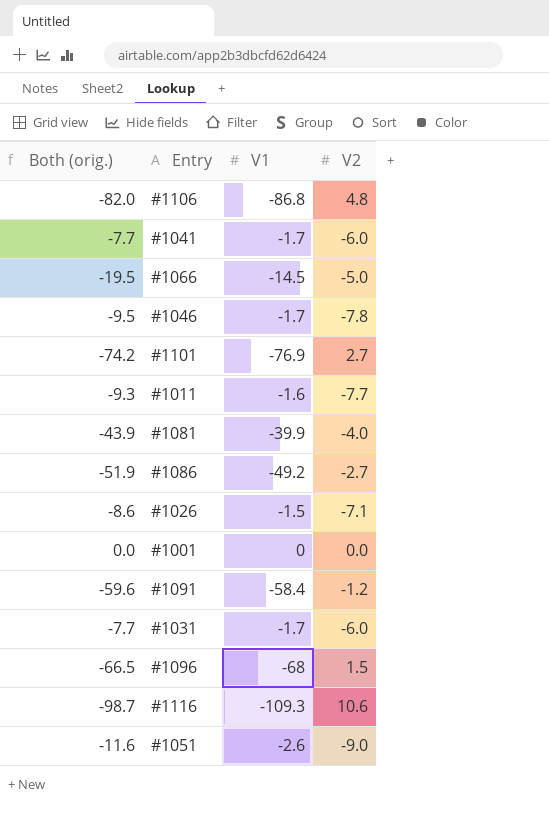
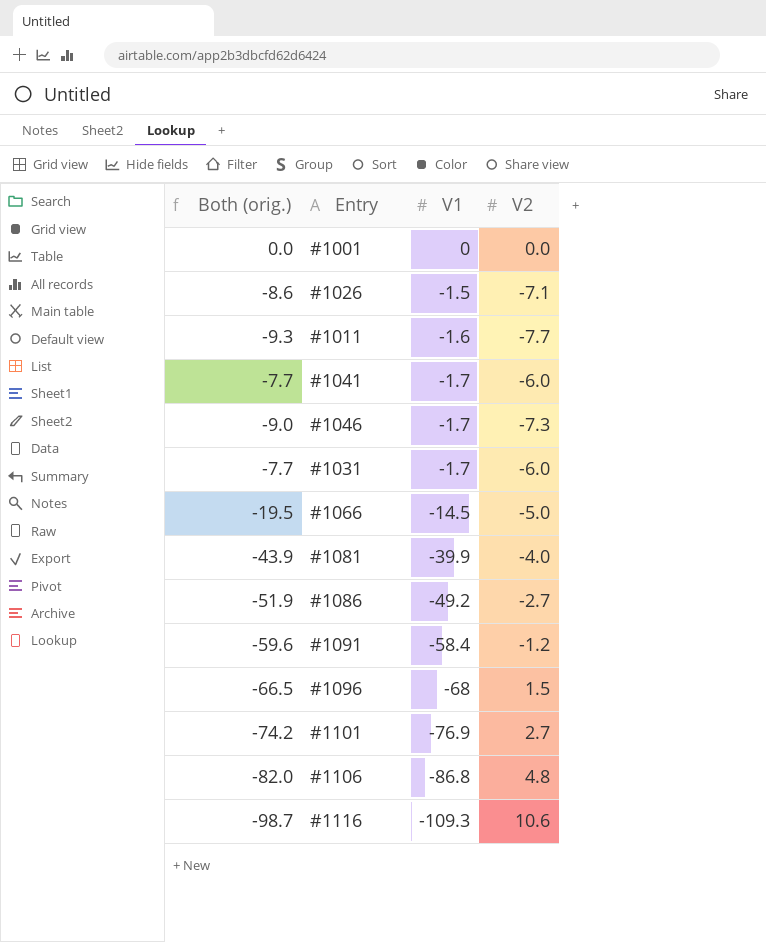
row order: none -> V1 descending
row #1051: -11.6 | -2.6 | -9.0 -> none
#1046 | Both (orig.): -9.5 -> -9.0
#1046 | V2: -7.8 -> -7.3

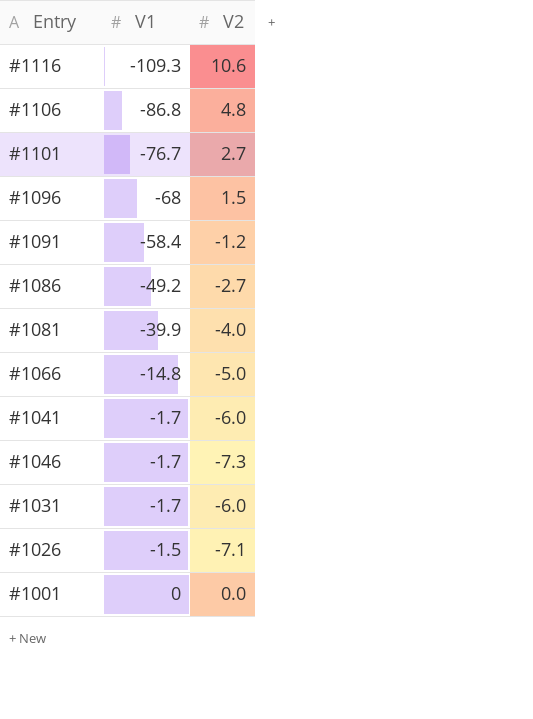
row order: V1 descending -> V1 ascending
column Both (orig.) | formula: [V1] + [V2] -> none
row #1011: -9.3 | -1.6 | -7.7 -> none
#1101 | V1: -76.9 -> -76.7
#1066 | V1: -14.5 -> -14.8

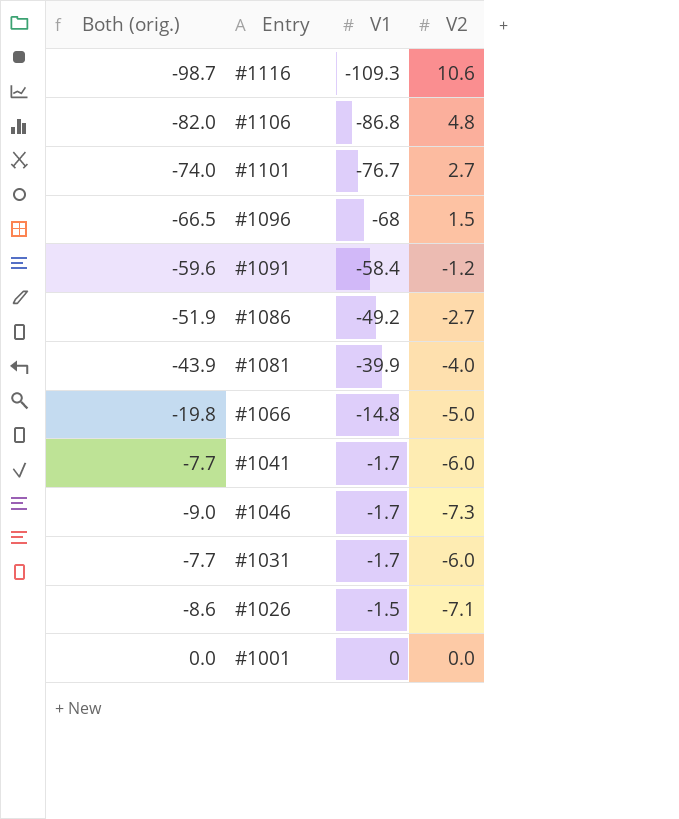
column Both (orig.) | formula: none -> [V1] + [V2]

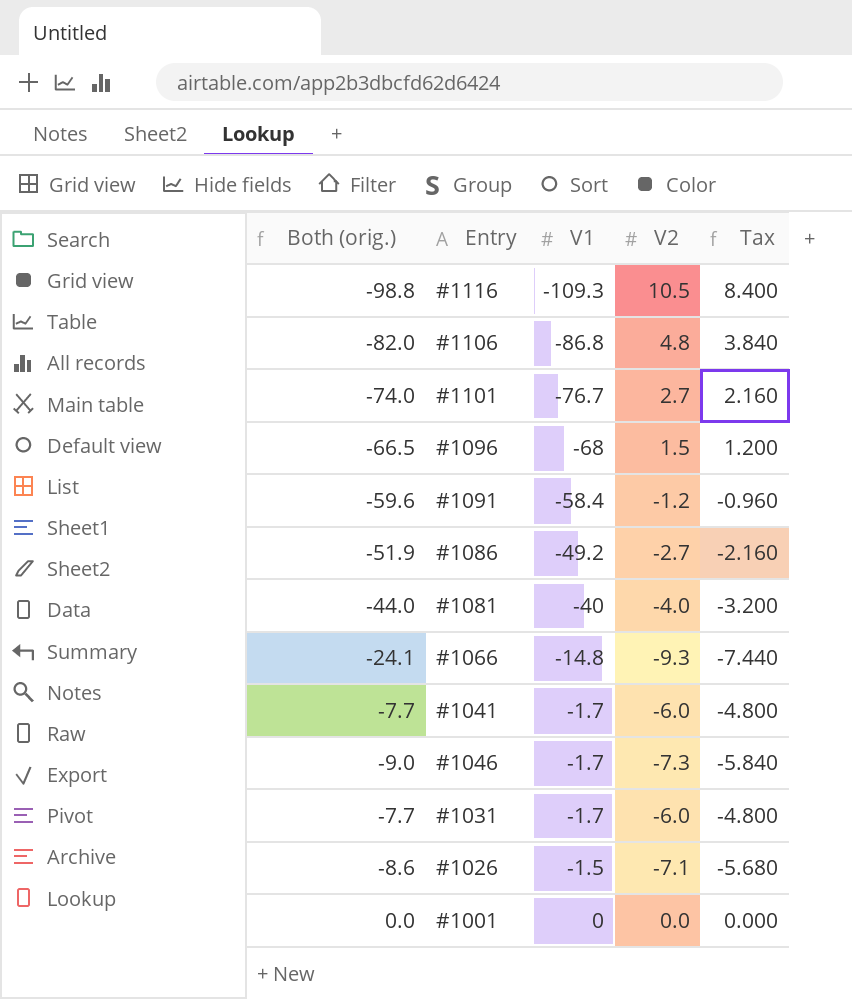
column Tax | formula: none -> [V2] * 0.8
#1116 | Both (orig.): -98.7 -> -98.8
#1116 | V2: 10.6 -> 10.5
#1081 | Both (orig.): -43.9 -> -44.0
#1081 | V1: -39.9 -> -40
#1066 | Both (orig.): -19.8 -> -24.1
#1066 | V2: -5.0 -> -9.3

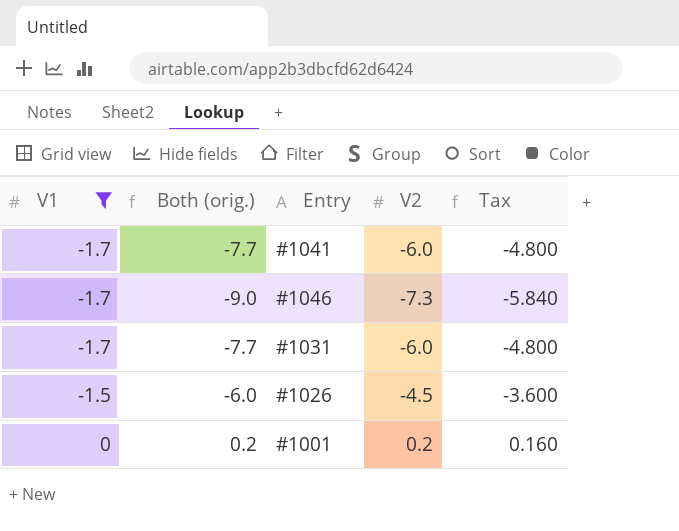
filter: none -> V1 >= -1.7
column V1 | position: 3 -> 1
#1026 | Both (orig.): -8.6 -> -6.0
#1026 | V2: -7.1 -> -4.5
#1026 | Tax: -5.680 -> -3.600
#1001 | Both (orig.): 0.0 -> 0.2
#1001 | V2: 0.0 -> 0.2
#1001 | Tax: 0.000 -> 0.160

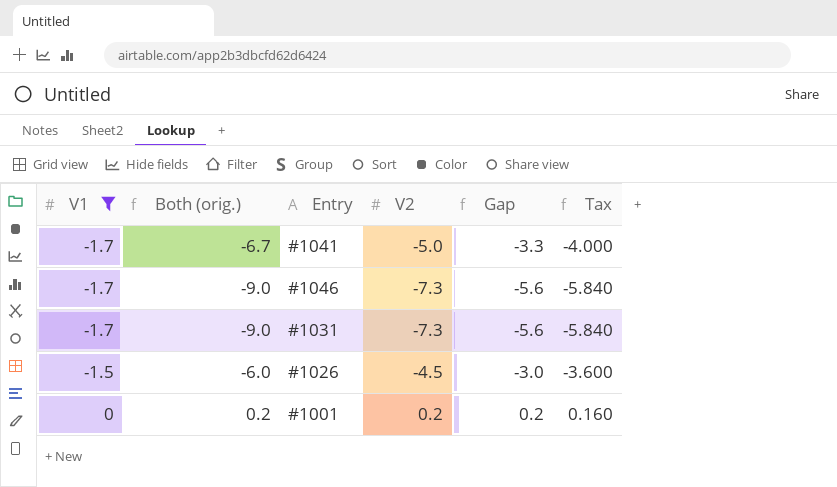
column Gap | formula: none -> [V2] - [V1]
#1041 | Both (orig.): -7.7 -> -6.7
#1041 | V2: -6.0 -> -5.0
#1041 | Tax: -4.800 -> -4.000
#1031 | Both (orig.): -7.7 -> -9.0
#1031 | V2: -6.0 -> -7.3
#1031 | Tax: -4.800 -> -5.840

